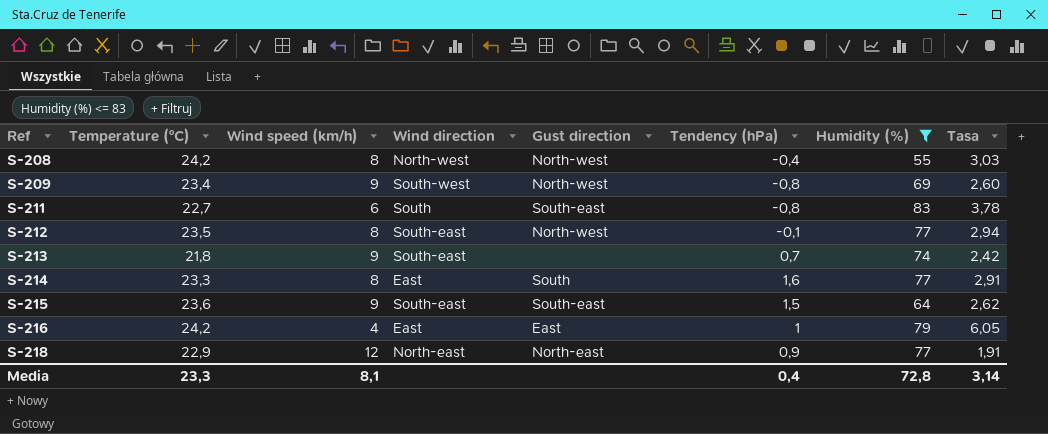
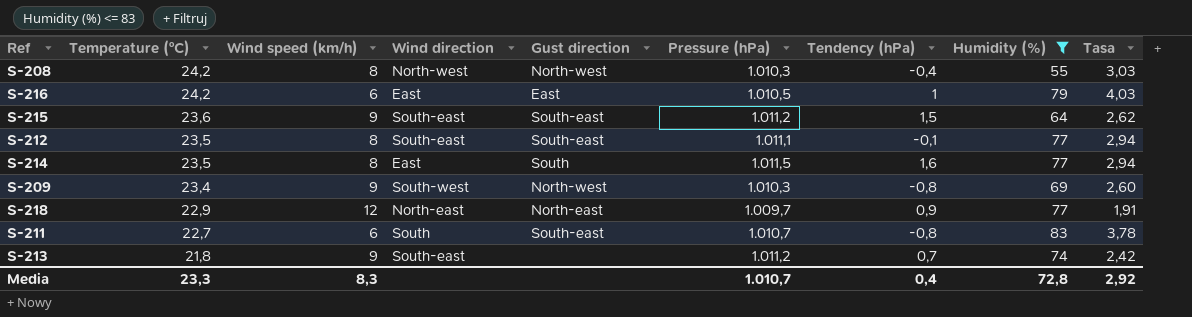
row order: Ref ascending -> Temperature (ºC) descending
column Pressure (hPa) | position: none -> 6
S-216 | Wind speed (km/h): 4 -> 6
S-216 | Tasa: 6,05 -> 4,03
S-212 | Gust direction: North-west -> South-east
S-214 | Temperature (ºC): 23,3 -> 23,5
S-214 | Tasa: 2,91 -> 2,94
Media | Wind speed (km/h): 8,1 -> 8,3
Media | Tasa: 3,14 -> 2,92

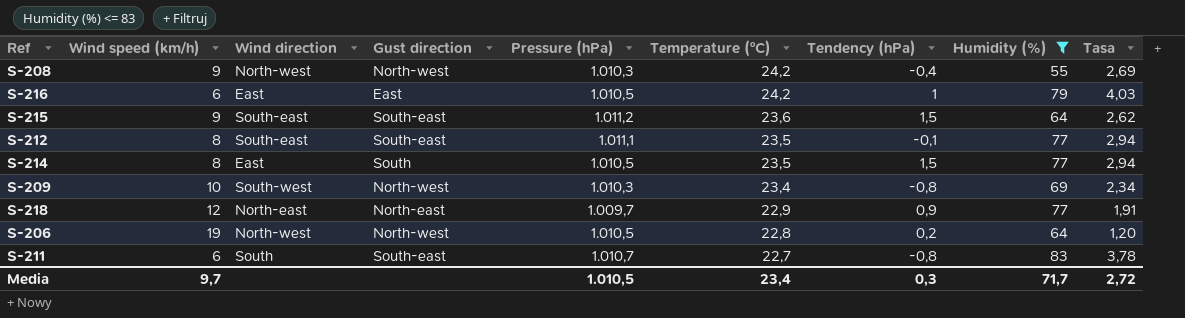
column Temperature (ºC) | position: 2 -> 6
row S-213: 21,8 | 9 | South-east | none | 1.011,2 | 0,7 | 74 | 2,42 -> none
S-208 | Wind speed (km/h): 8 -> 9
S-208 | Tasa: 3,03 -> 2,69
S-214 | Pressure (hPa): 1.011,5 -> 1.010,5
S-214 | Tendency (hPa): 1,6 -> 1,5
S-209 | Wind speed (km/h): 9 -> 10
S-209 | Tasa: 2,60 -> 2,34
row S-206: none -> 19 | North-west | North-west | 1.010,5 | 22,8 | 0,2 | 64 | 1,20
Media | Wind speed (km/h): 8,3 -> 9,7
Media | Pressure (hPa): 1.010,7 -> 1.010,5
Media | Temperature (ºC): 23,3 -> 23,4
Media | Tendency (hPa): 0,4 -> 0,3
Media | Humidity (%): 72,8 -> 71,7
Media | Tasa: 2,92 -> 2,72

